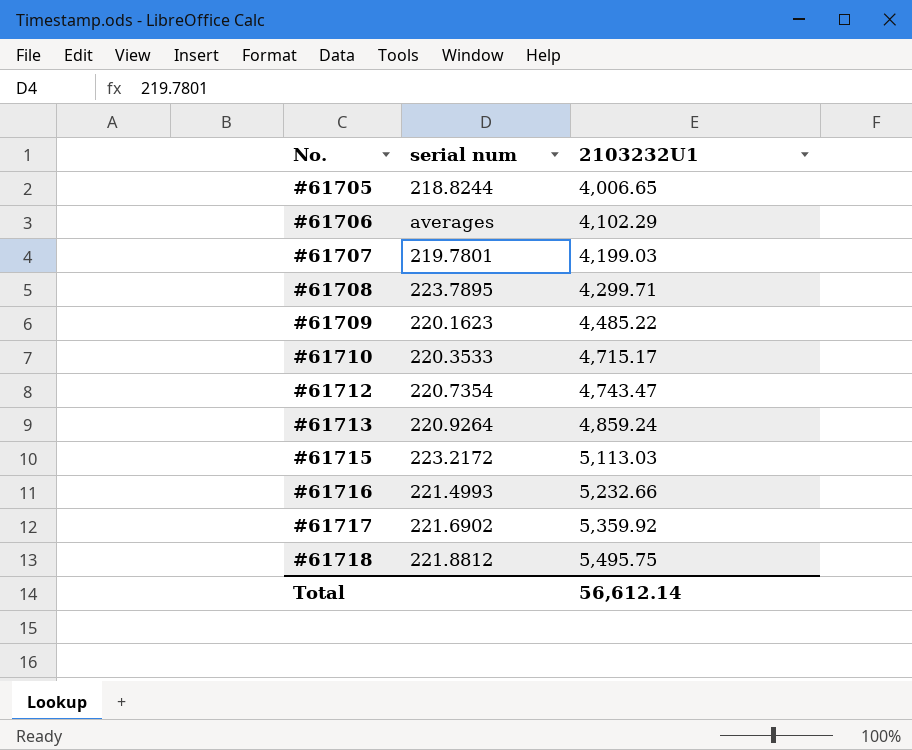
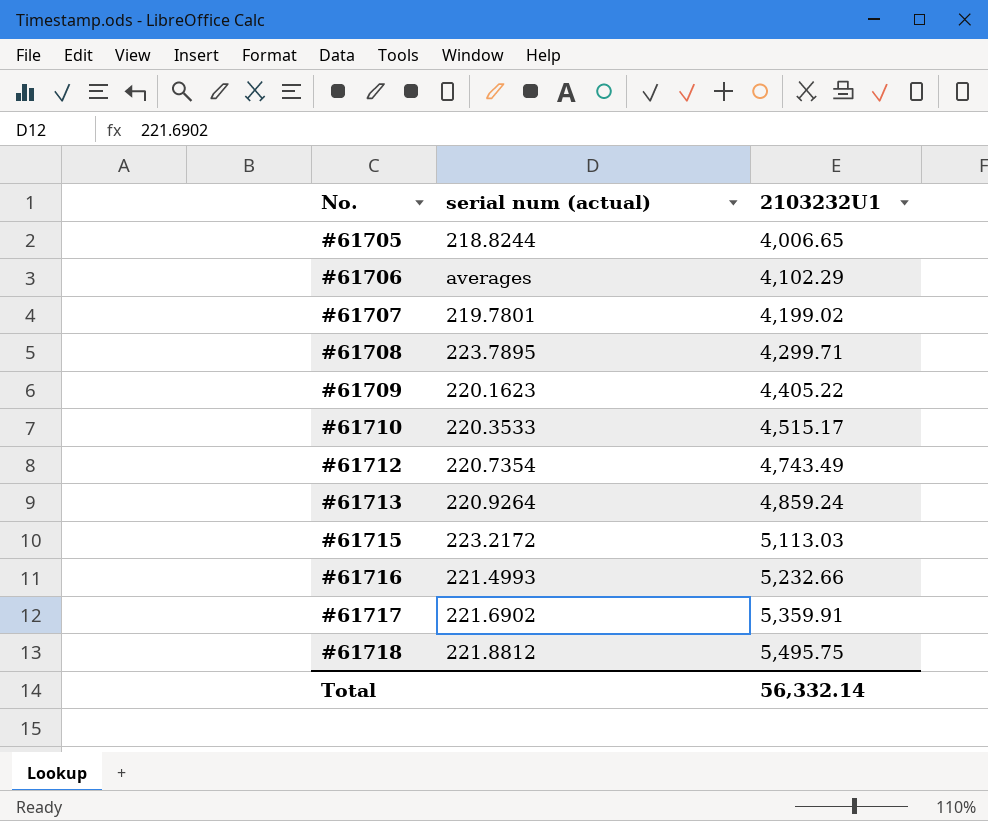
column name: serial num -> serial num (actual)
#61707 | 2103232U1: 4,199.03 -> 4,199.02
#61709 | 2103232U1: 4,485.22 -> 4,405.22
#61710 | 2103232U1: 4,715.17 -> 4,515.17
#61712 | 2103232U1: 4,743.47 -> 4,743.49
#61717 | 2103232U1: 5,359.92 -> 5,359.91
Total | 2103232U1: 56,612.14 -> 56,332.14

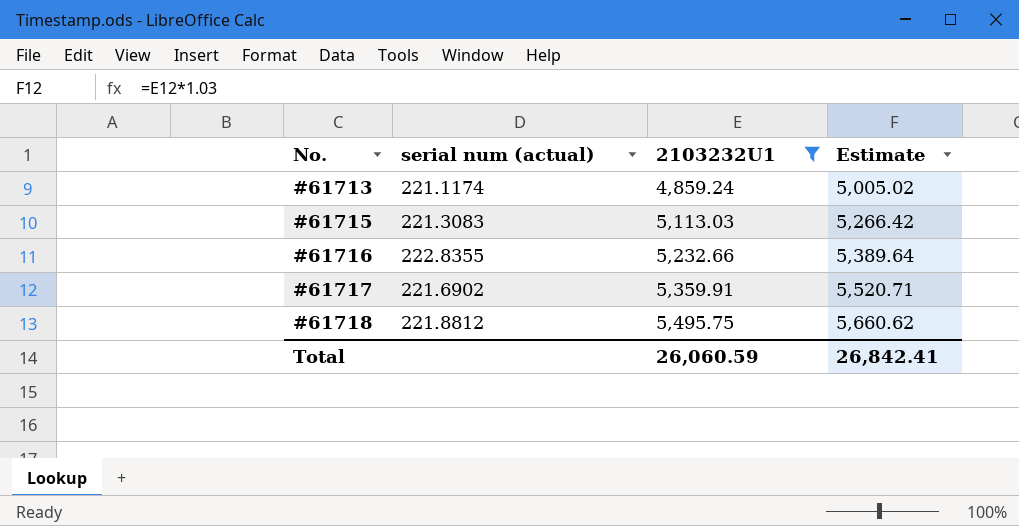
filter: none -> 2103232U1 >= 4,859.24
column Estimate | formula: none -> [2103232U1] * 1.03
#61713 | serial num (actual): 220.9264 -> 221.1174
#61715 | serial num (actual): 223.2172 -> 221.3083
#61716 | serial num (actual): 221.4993 -> 222.8355
Total | 2103232U1: 56,332.14 -> 26,060.59

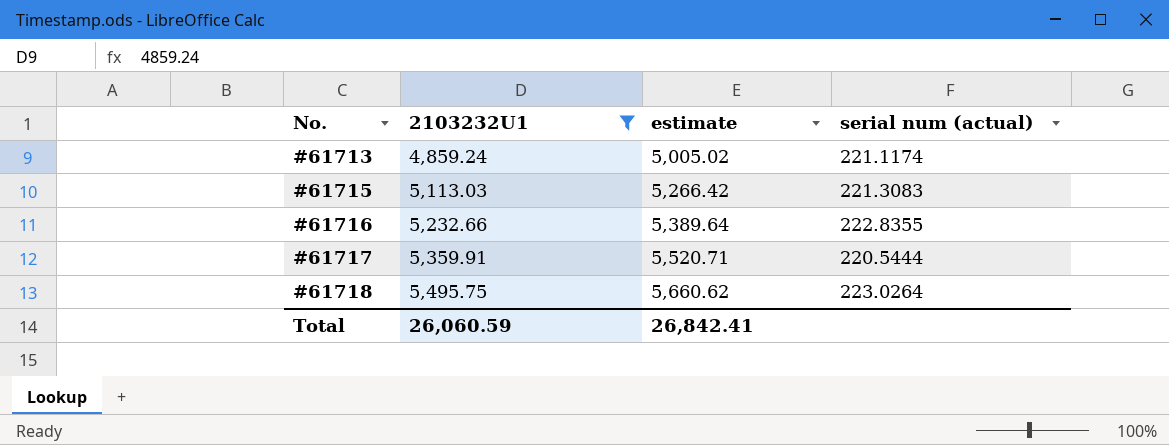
column name: Estimate -> estimate
column serial num (actual) | position: 2 -> 4
#61717 | serial num (actual): 221.6902 -> 220.5444
#61718 | serial num (actual): 221.8812 -> 223.0264

